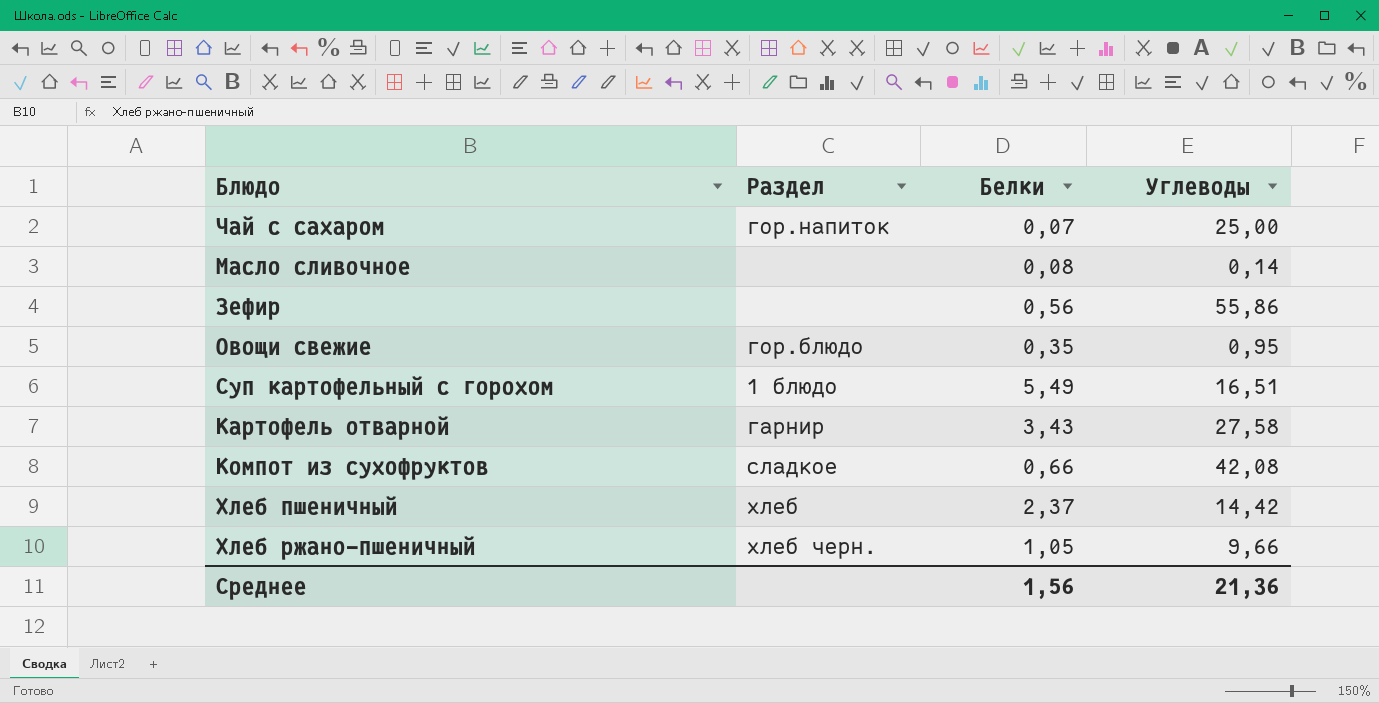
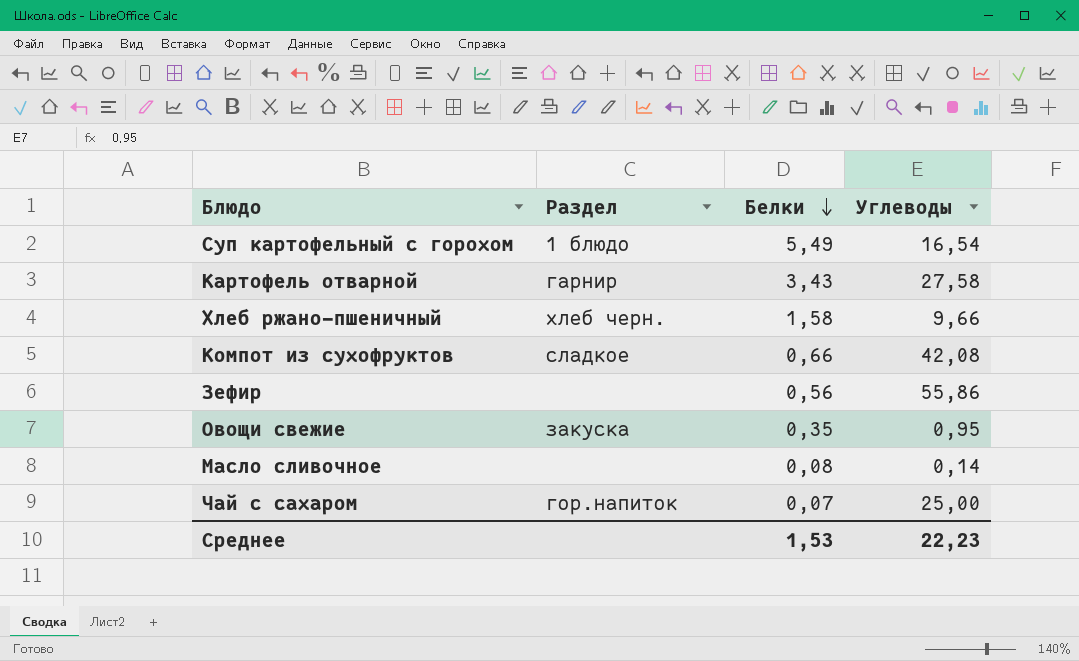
row order: none -> Белки descending
row Хлеб пшеничный: хлеб | 2,37 | 14,42 -> none
Суп картофельный с горохом | Углеводы: 16,51 -> 16,54
Хлеб ржано-пшеничный | Белки: 1,05 -> 1,58
Овощи свежие | Раздел: гор.блюдо -> закуска
Среднее | Белки: 1,56 -> 1,53
Среднее | Углеводы: 21,36 -> 22,23

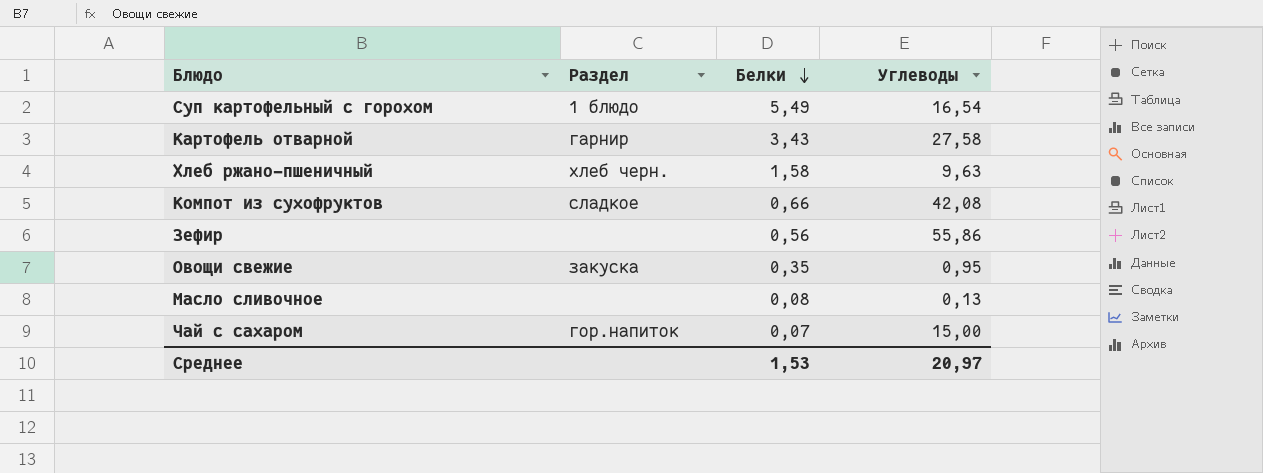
Хлеб ржано-пшеничный | Углеводы: 9,66 -> 9,63
Масло сливочное | Углеводы: 0,14 -> 0,13
Чай с сахаром | Углеводы: 25,00 -> 15,00
Среднее | Углеводы: 22,23 -> 20,97

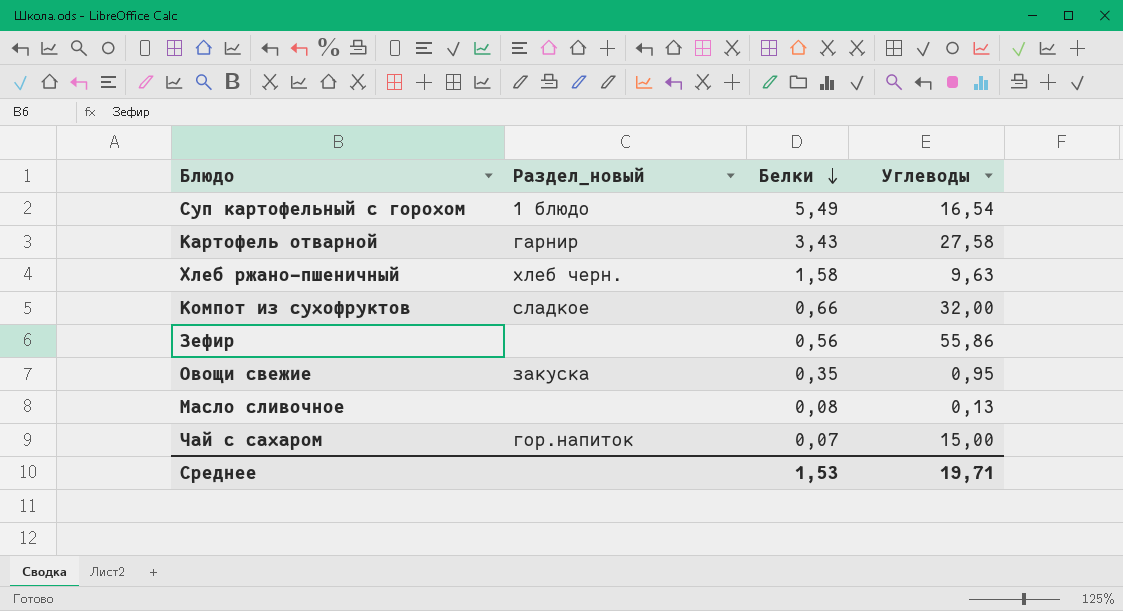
column name: Раздел -> Раздел_новый
Компот из сухофруктов | Углеводы: 42,08 -> 32,00
Среднее | Углеводы: 20,97 -> 19,71

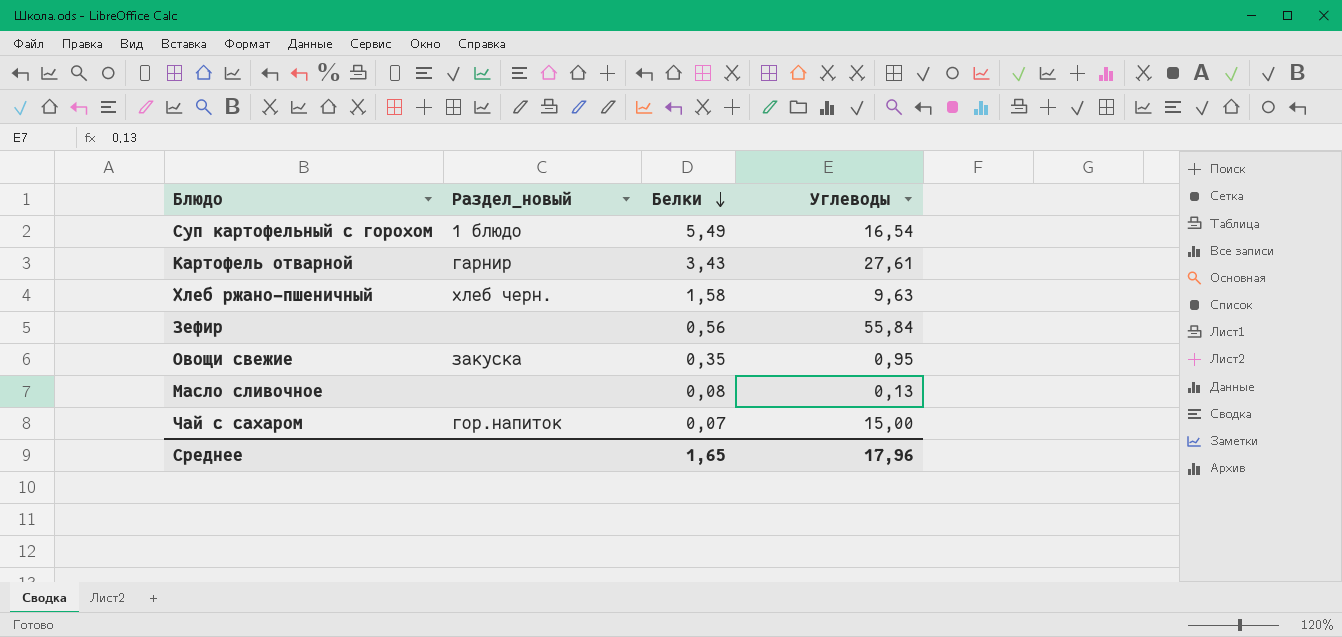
row Компот из сухофруктов: сладкое | 0,66 | 32,00 -> none
Картофель отварной | Углеводы: 27,58 -> 27,61
Зефир | Углеводы: 55,86 -> 55,84
Среднее | Белки: 1,53 -> 1,65
Среднее | Углеводы: 19,71 -> 17,96

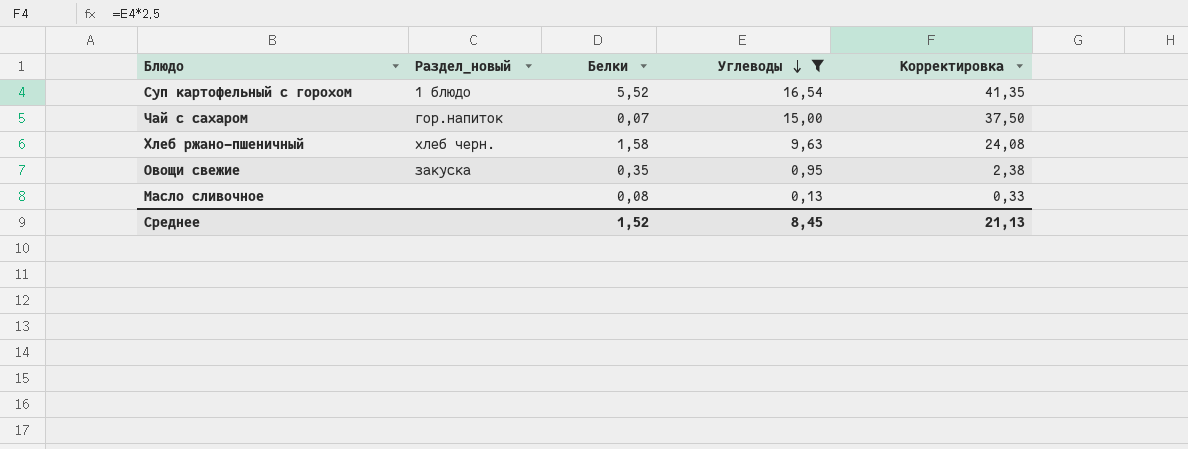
filter: none -> Углеводы <= 16,54
row order: Белки descending -> Углеводы descending
column Корректировка | formula: none -> [Углеводы] * 2,5
Суп картофельный с горохом | Белки: 5,49 -> 5,52
Среднее | Белки: 1,65 -> 1,52
Среднее | Углеводы: 17,96 -> 8,45

